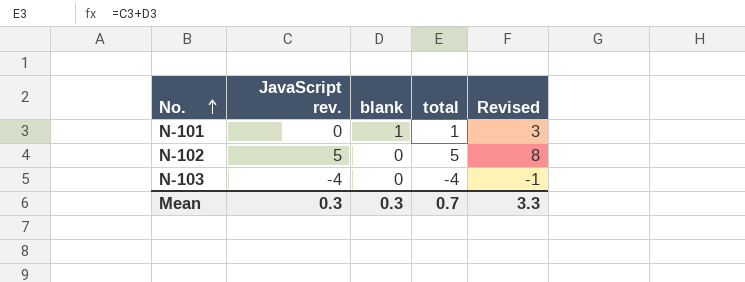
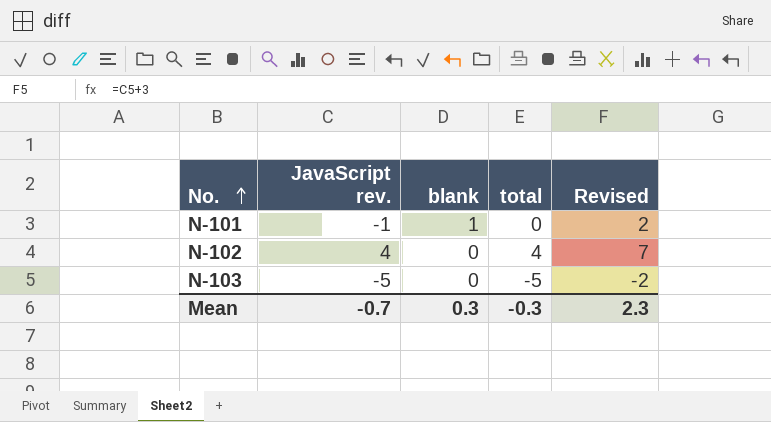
N-101 | JavaScript rev.: 0 -> -1
N-101 | total: 1 -> 0
N-101 | Revised: 3 -> 2
N-102 | JavaScript rev.: 5 -> 4
N-102 | total: 5 -> 4
N-102 | Revised: 8 -> 7
N-103 | JavaScript rev.: -4 -> -5
N-103 | total: -4 -> -5
N-103 | Revised: -1 -> -2
Mean | JavaScript rev.: 0.3 -> -0.7
Mean | total: 0.7 -> -0.3
Mean | Revised: 3.3 -> 2.3

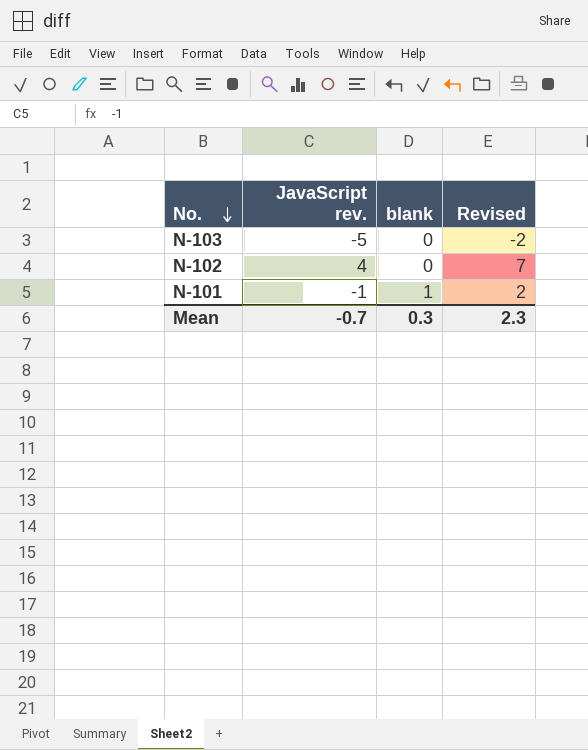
row order: No. ascending -> No. descending
column total | formula: [JavaScript rev.] + [blank] -> none

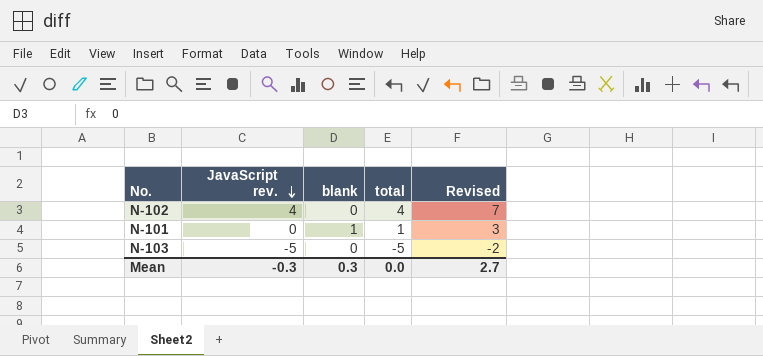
row order: No. descending -> JavaScript rev. descending
column total | formula: none -> [JavaScript rev.] + [blank]
N-101 | JavaScript rev.: -1 -> 0
N-101 | Revised: 2 -> 3
Mean | JavaScript rev.: -0.7 -> -0.3
Mean | Revised: 2.3 -> 2.7

